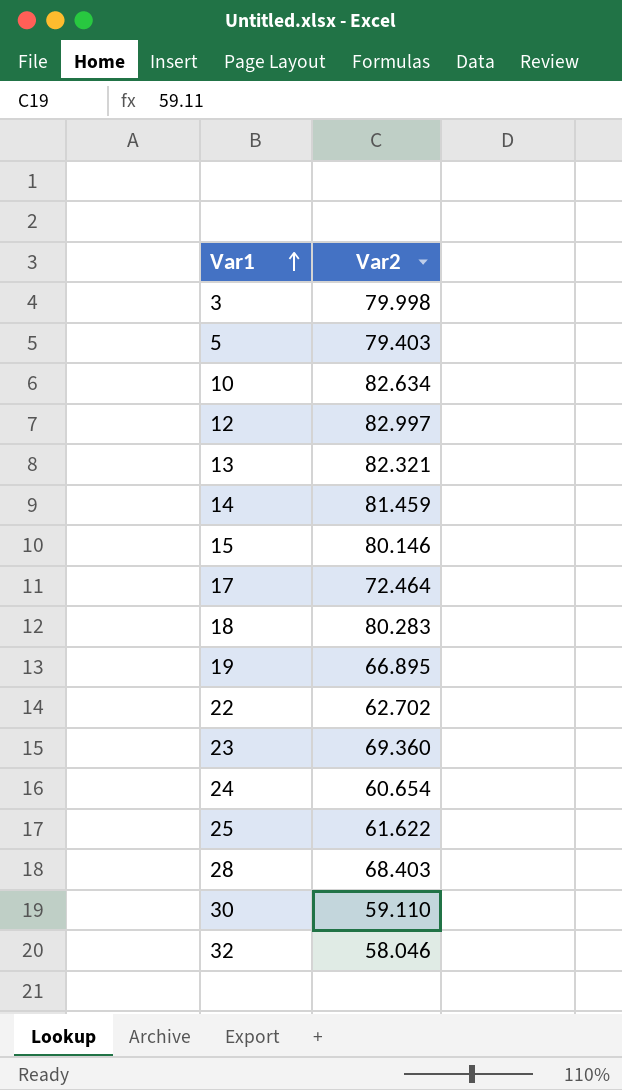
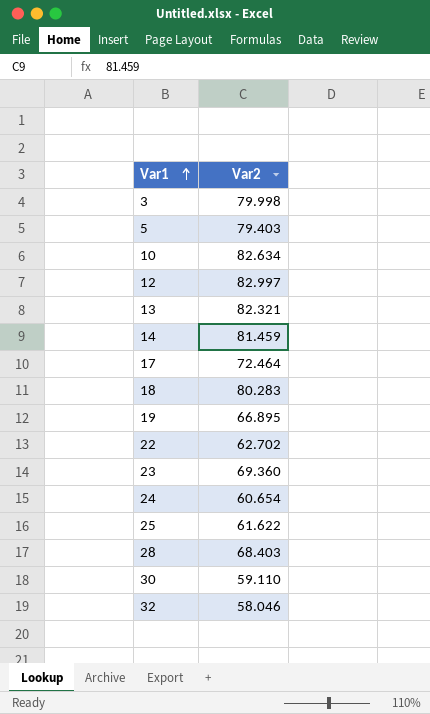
row 15: 80.146 -> none

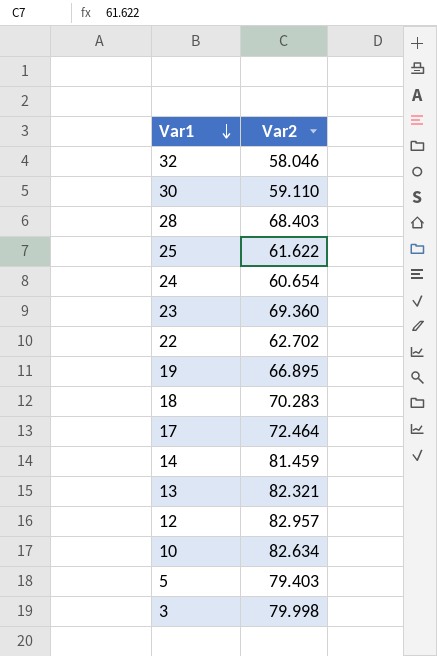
row order: Var1 ascending -> Var1 descending
18 | Var2: 80.283 -> 70.283
12 | Var2: 82.997 -> 82.957

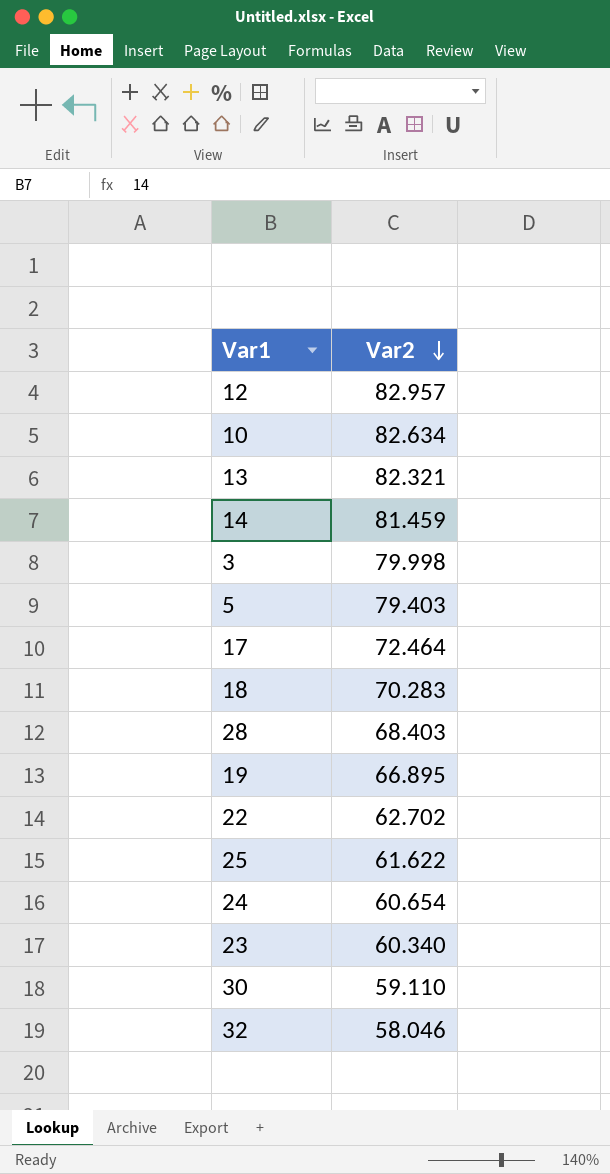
row order: Var1 descending -> Var2 descending
23 | Var2: 69.360 -> 60.340

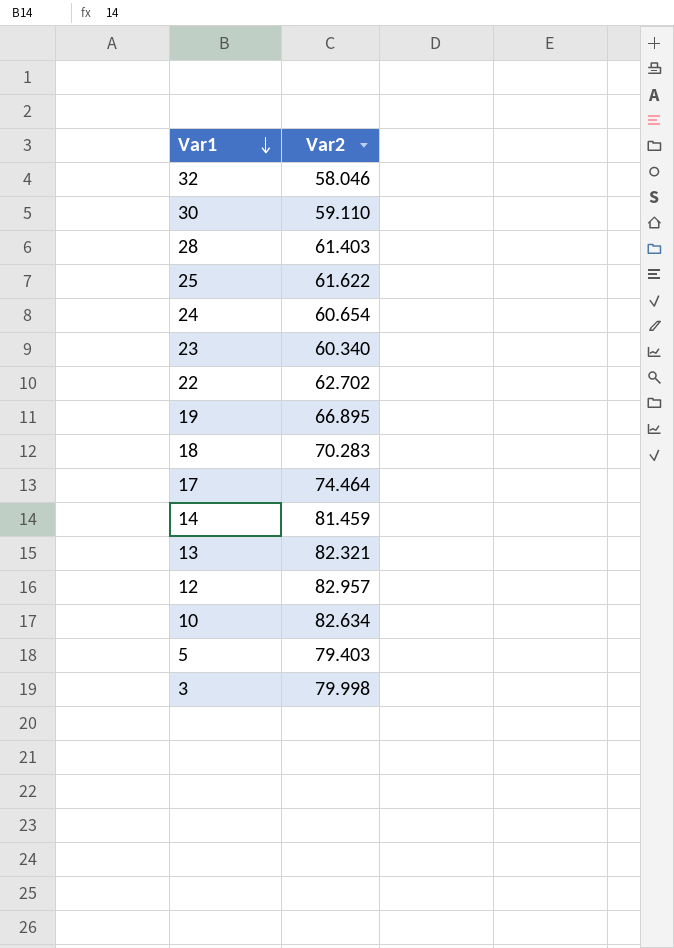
row order: Var2 descending -> Var1 descending
28 | Var2: 68.403 -> 61.403
17 | Var2: 72.464 -> 74.464

